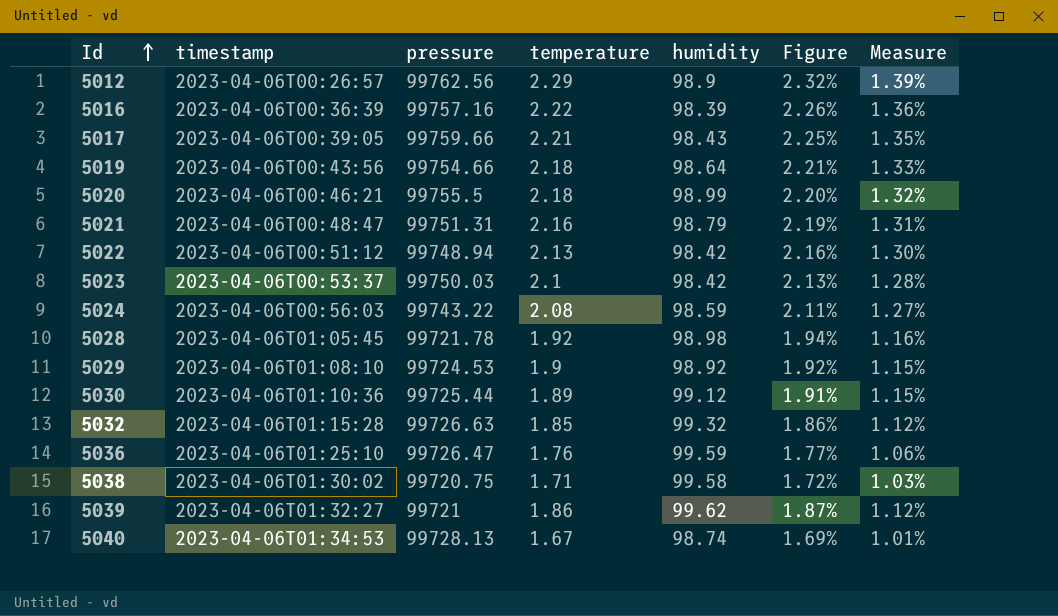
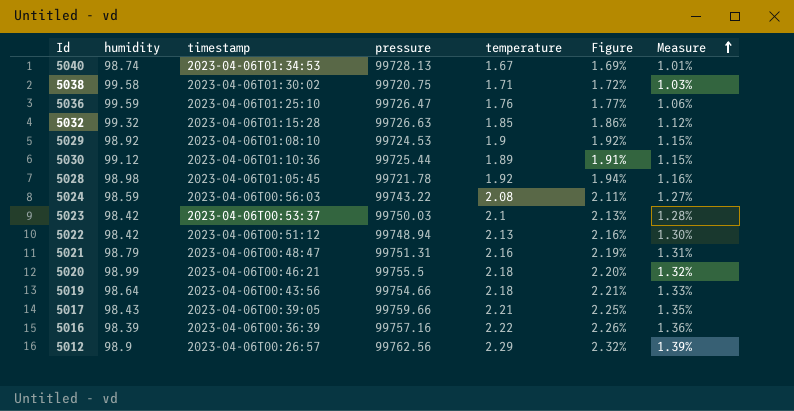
row order: Id ascending -> Measure ascending
column humidity | position: 5 -> 2
row 5039: 2023-04-06T01:32:27 | 99721 | 1.86 | 99.62 | 1.87% | 1.12% -> none

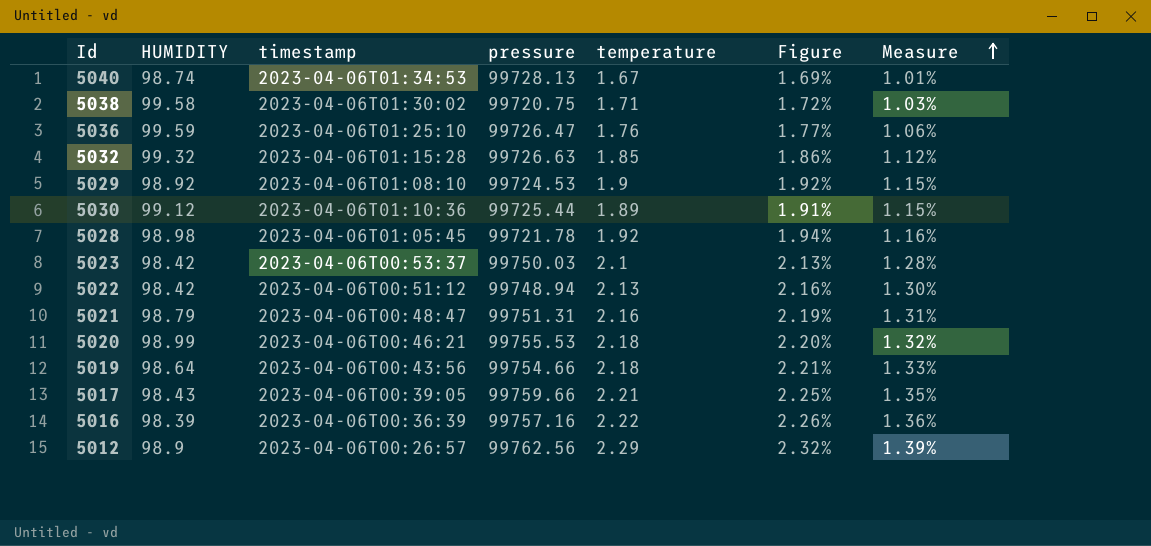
column name: humidity -> HUMIDITY
row 5024: 98.59 | 2023-04-06T00:56:03 | 99743.22 | 2.08 | 2.11% | 1.27% -> none
5020 | pressure: 99755.5 -> 99755.53

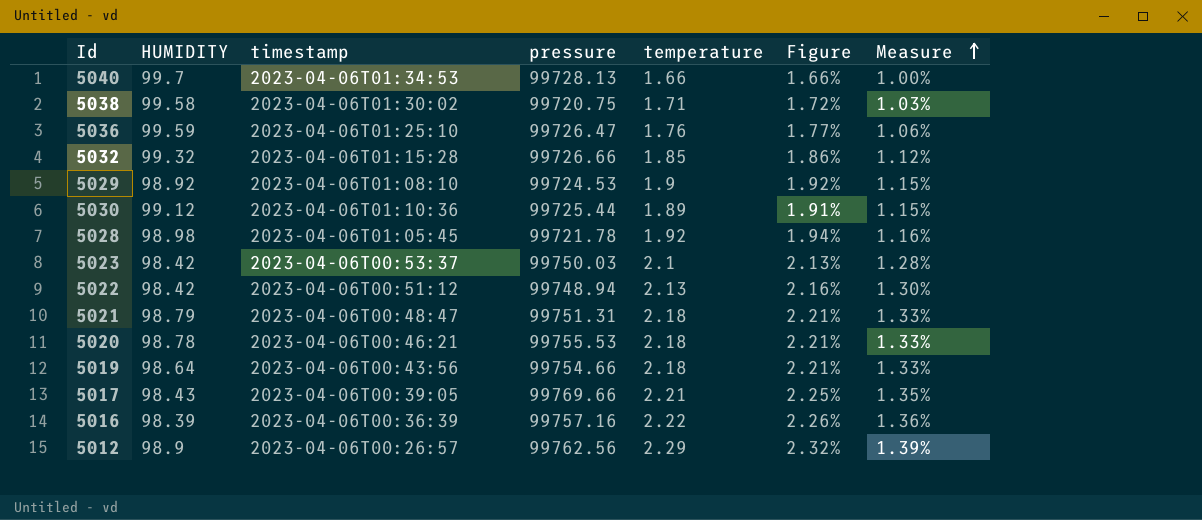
5040 | HUMIDITY: 98.74 -> 99.7
5040 | temperature: 1.67 -> 1.66
5040 | Figure: 1.69% -> 1.66%
5040 | Measure: 1.01% -> 1.00%
5032 | pressure: 99726.63 -> 99726.66
5021 | temperature: 2.16 -> 2.18
5021 | Figure: 2.19% -> 2.21%
5021 | Measure: 1.31% -> 1.33%
5020 | HUMIDITY: 98.99 -> 98.78
5020 | Figure: 2.20% -> 2.21%
5020 | Measure: 1.32% -> 1.33%
5017 | pressure: 99759.66 -> 99769.66

